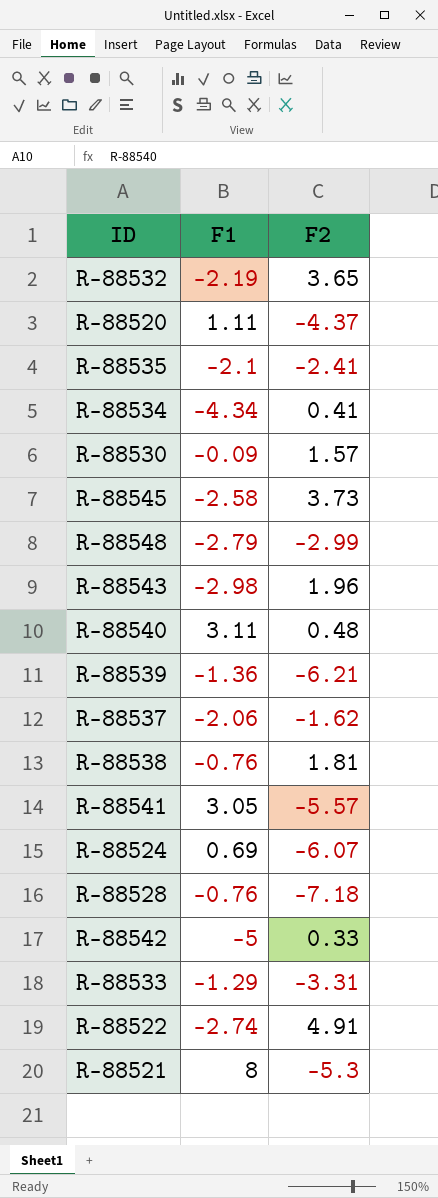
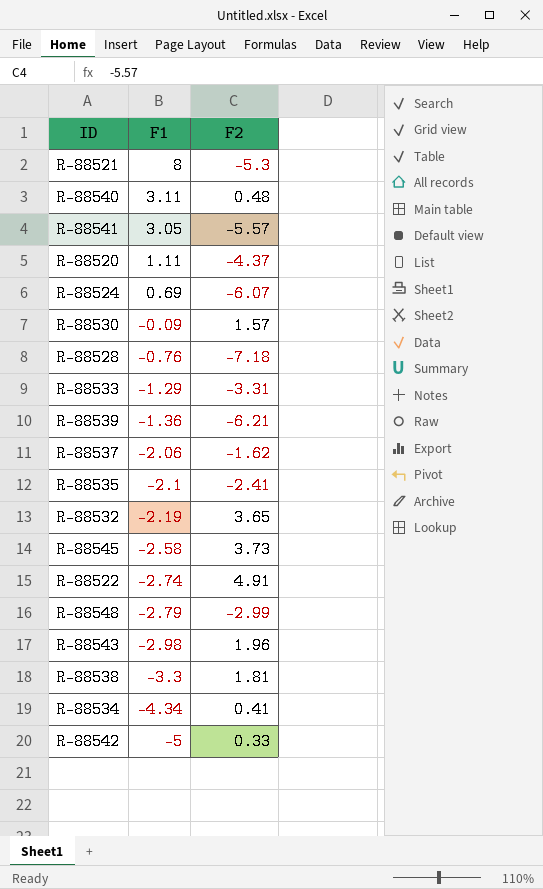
row order: none -> F1 descending
R-88538 | F1: -0.76 -> -3.3

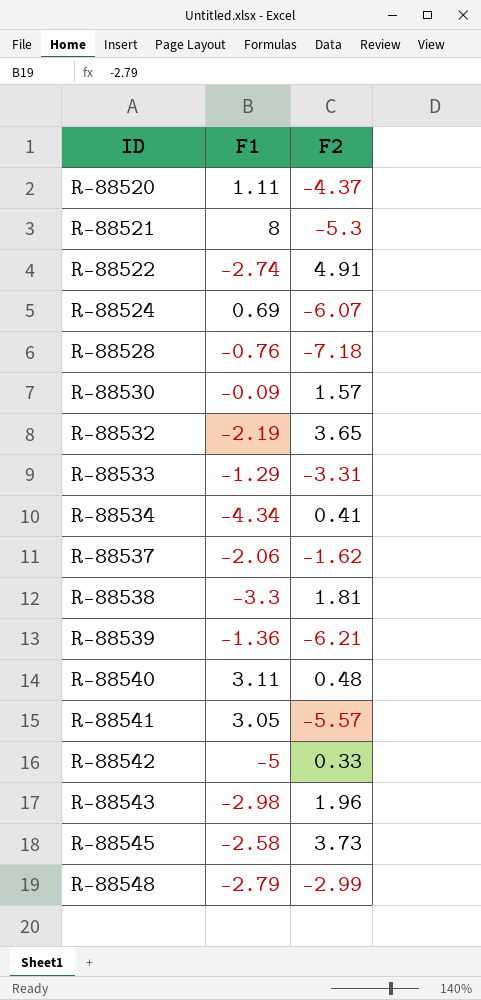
row order: F1 descending -> ID ascending
row R-88535: -2.1 | -2.41 -> none

